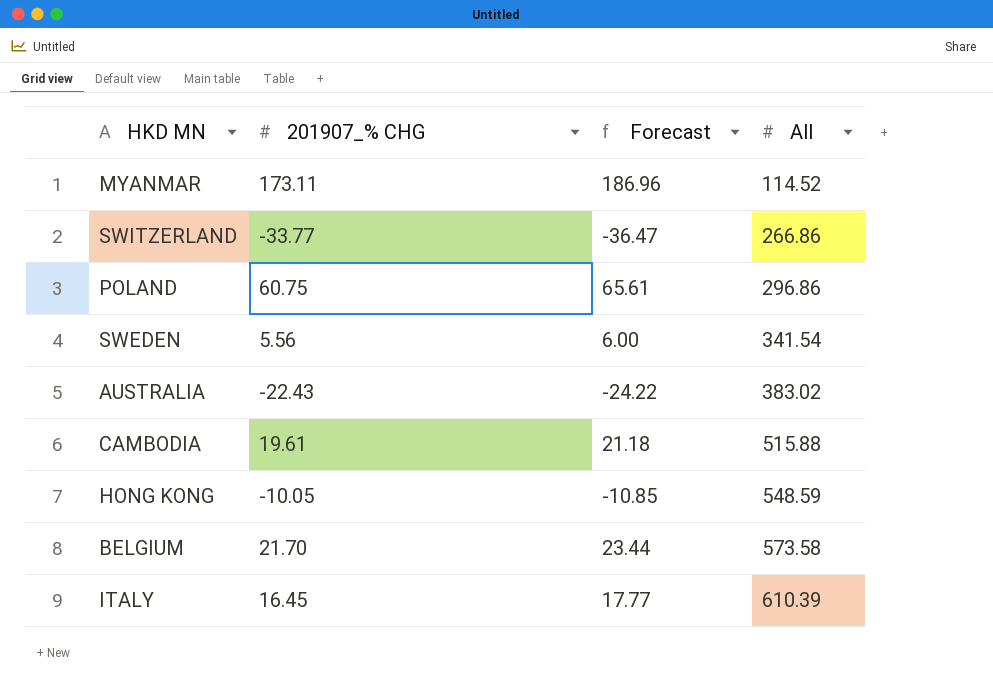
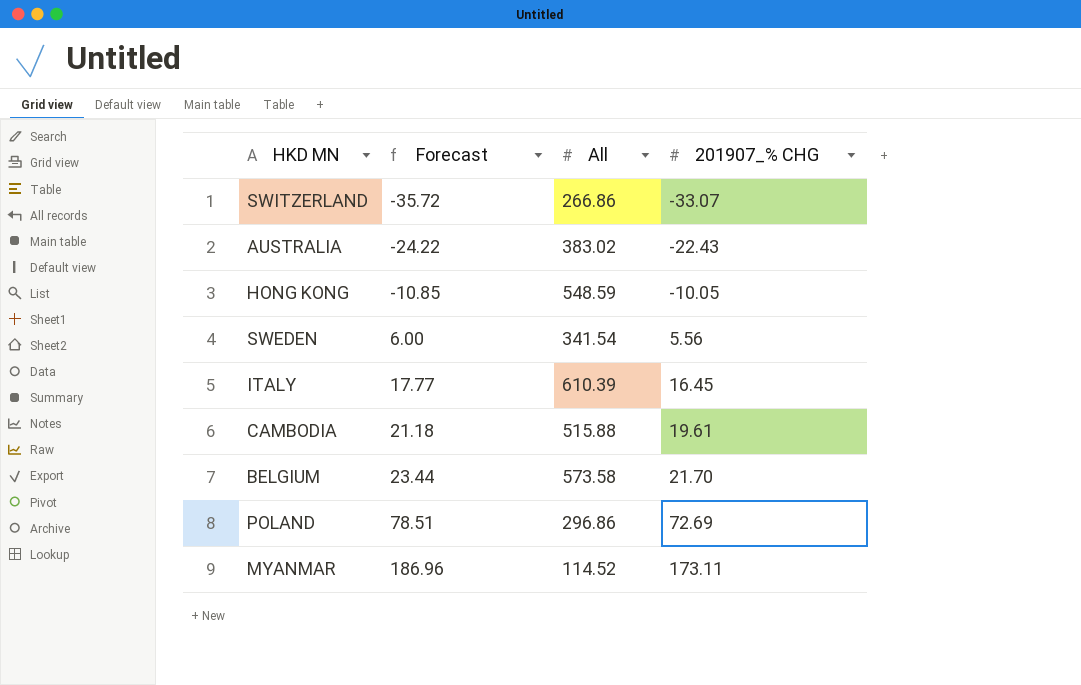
row order: All ascending -> Forecast ascending
column 201907_% CHG | position: 2 -> 4
SWITZERLAND | Forecast: -36.47 -> -35.72
SWITZERLAND | 201907_% CHG: -33.77 -> -33.07
POLAND | Forecast: 65.61 -> 78.51
POLAND | 201907_% CHG: 60.75 -> 72.69

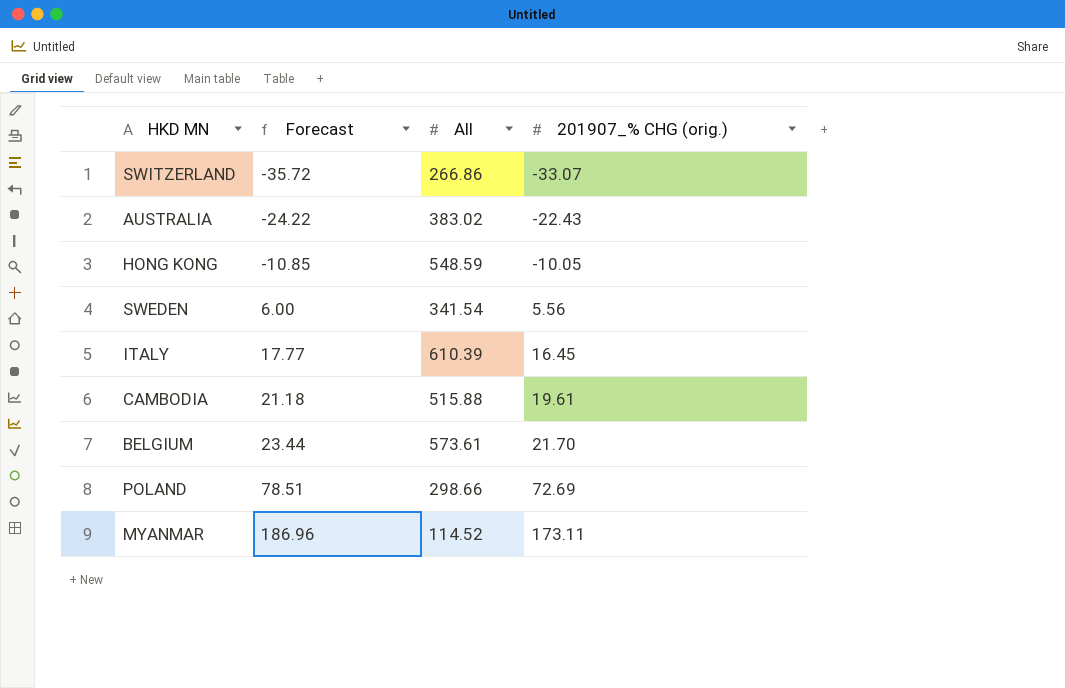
column name: 201907_% CHG -> 201907_% CHG (orig.)
BELGIUM | All: 573.58 -> 573.61
POLAND | All: 296.86 -> 298.66

